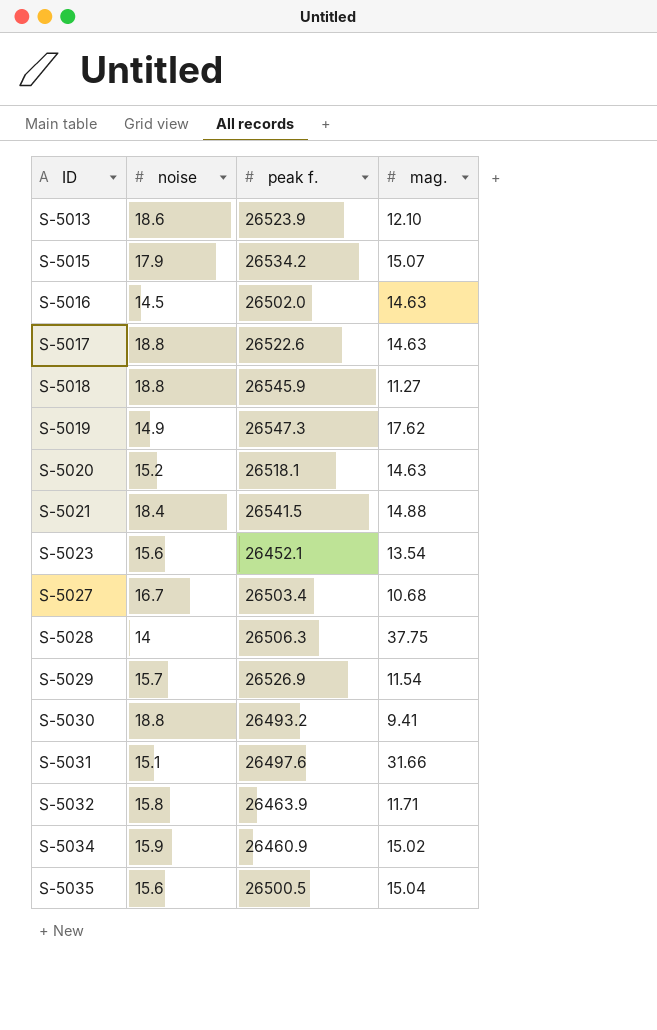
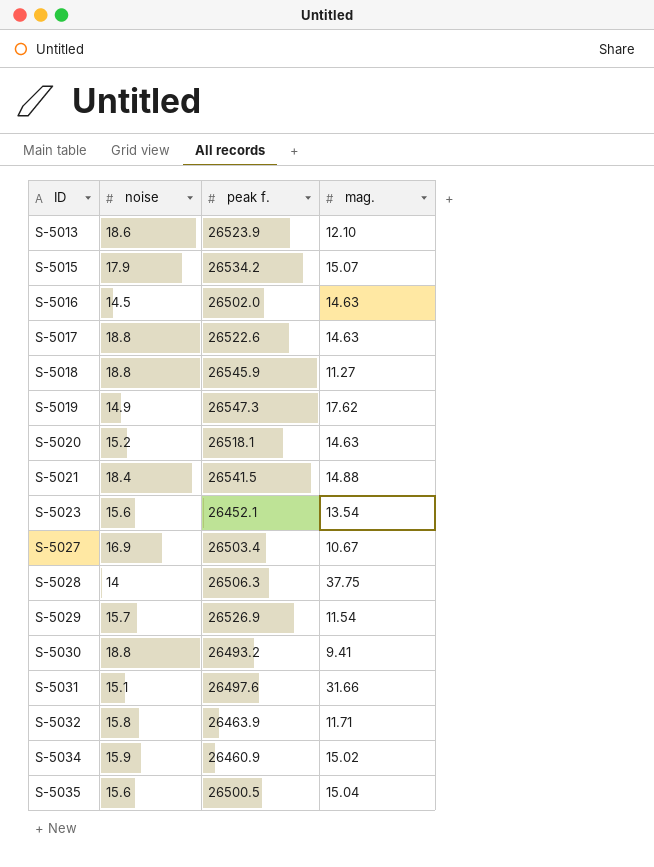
S-5027 | noise: 16.7 -> 16.9
S-5027 | mag.: 10.68 -> 10.67

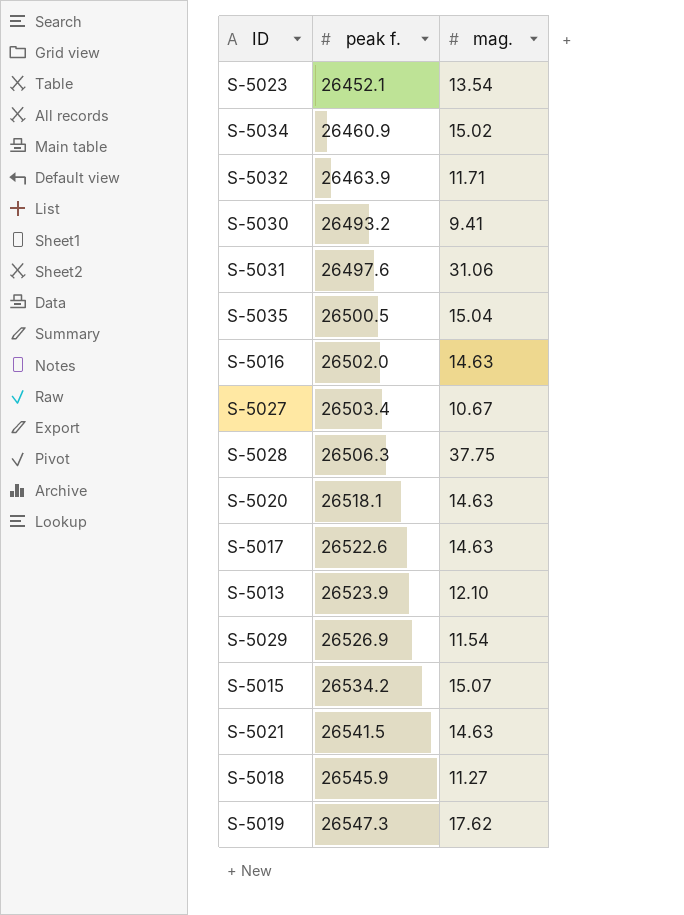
row order: ID ascending -> peak f. ascending
column noise | position: 2 -> none
S-5031 | mag.: 31.66 -> 31.06
S-5021 | mag.: 14.88 -> 14.63

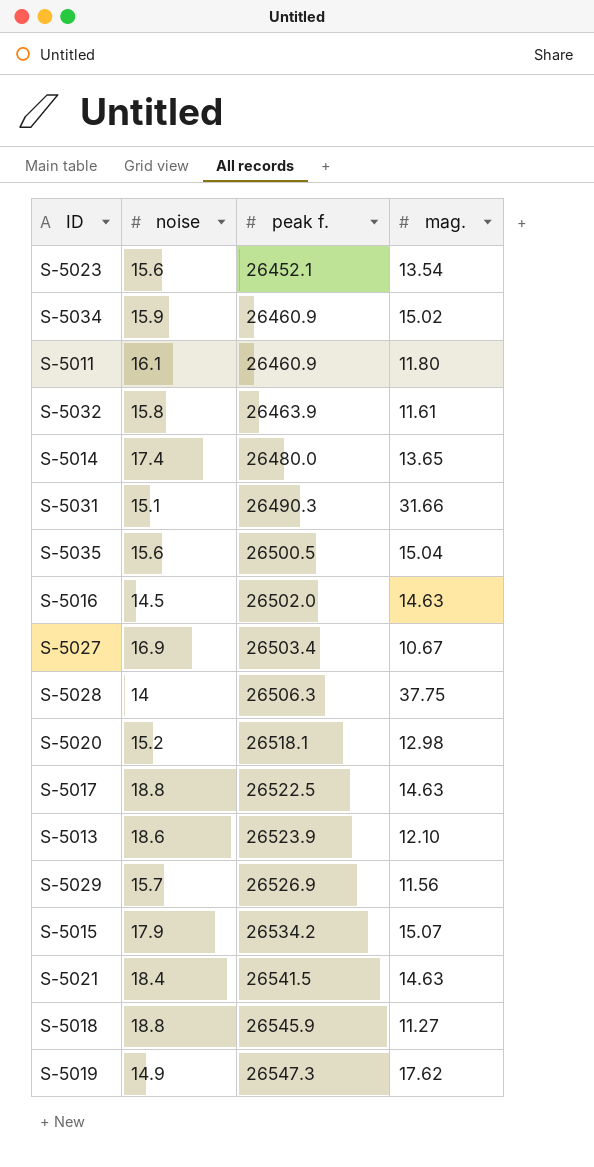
column noise | position: none -> 2
row S-5030: 26493.2 | 9.41 -> none
row S-5011: none -> 16.1 | 26460.9 | 11.80
S-5032 | mag.: 11.71 -> 11.61
row S-5014: none -> 17.4 | 26480.0 | 13.65
S-5031 | peak f.: 26497.6 -> 26490.3
S-5031 | mag.: 31.06 -> 31.66
S-5020 | mag.: 14.63 -> 12.98
S-5017 | peak f.: 26522.6 -> 26522.5
S-5029 | mag.: 11.54 -> 11.56

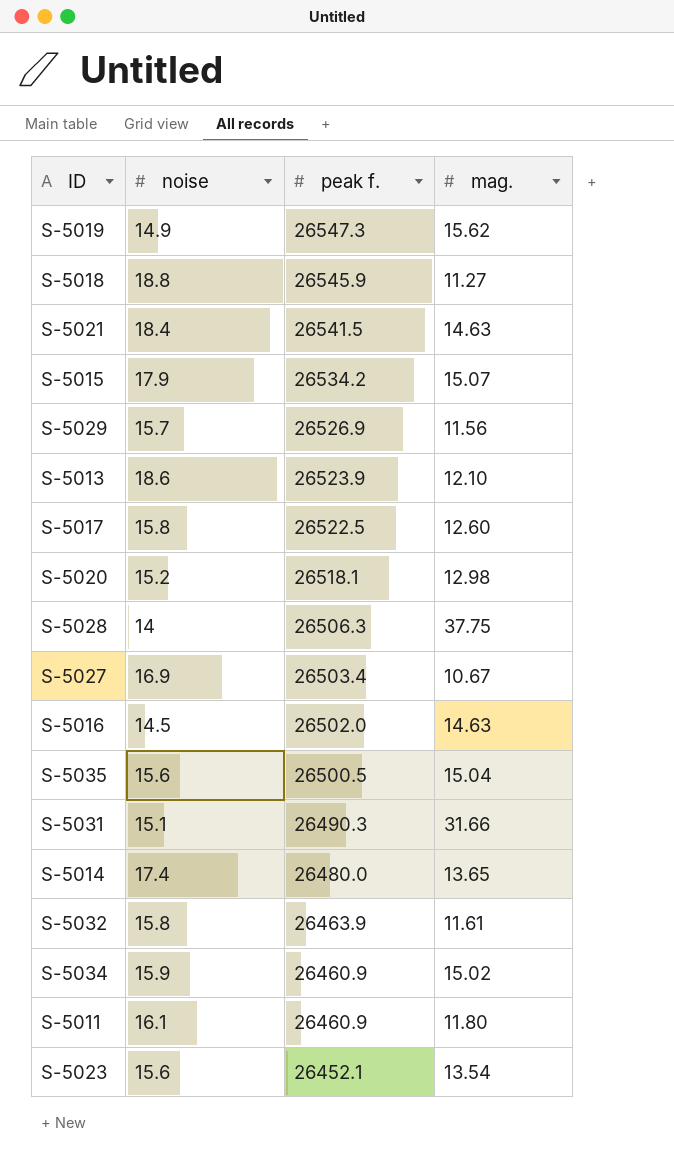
row order: peak f. ascending -> peak f. descending
S-5019 | mag.: 17.62 -> 15.62
S-5017 | noise: 18.8 -> 15.8
S-5017 | mag.: 14.63 -> 12.60

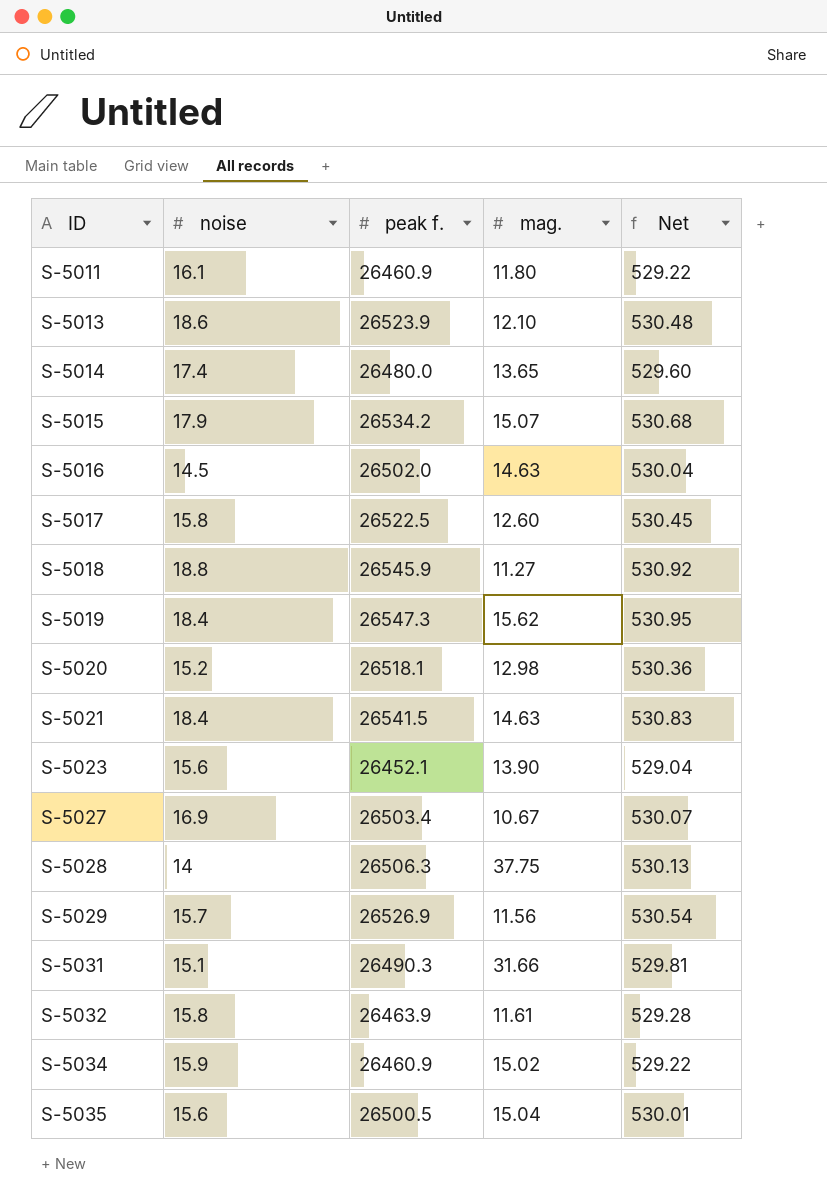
row order: peak f. descending -> ID ascending
column Net | formula: none -> [peak f.] * 0.02
S-5019 | noise: 14.9 -> 18.4
S-5023 | mag.: 13.54 -> 13.90

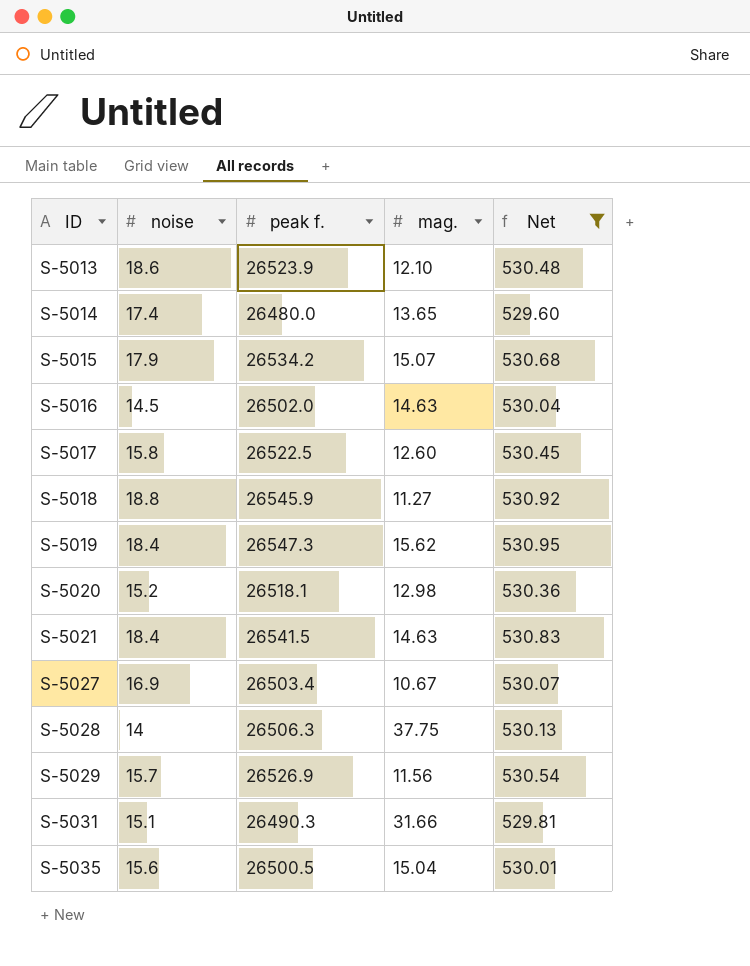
filter: none -> Net >= 529.60

